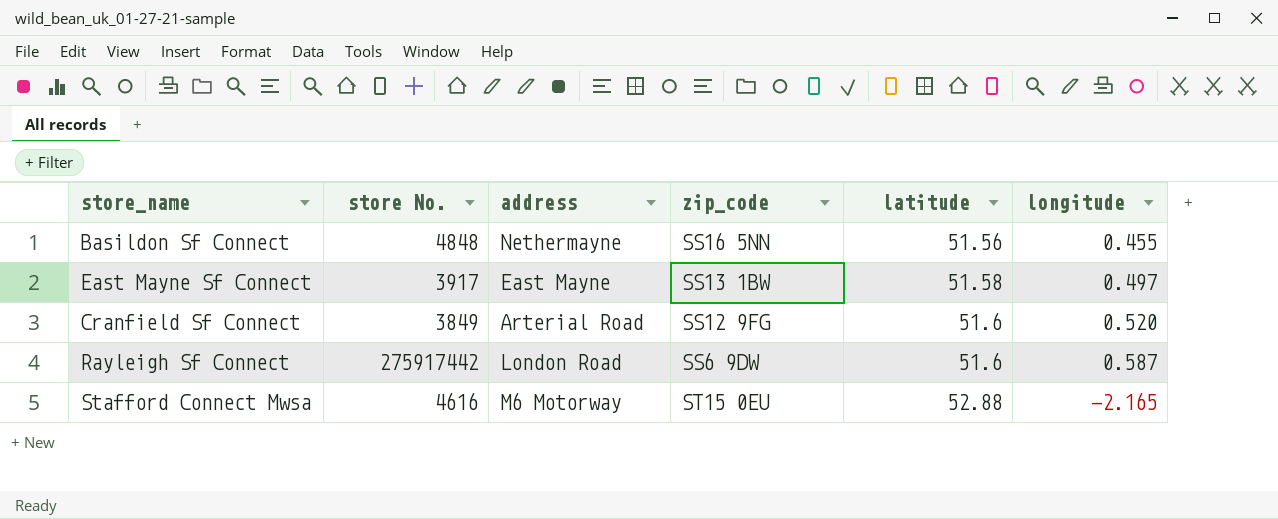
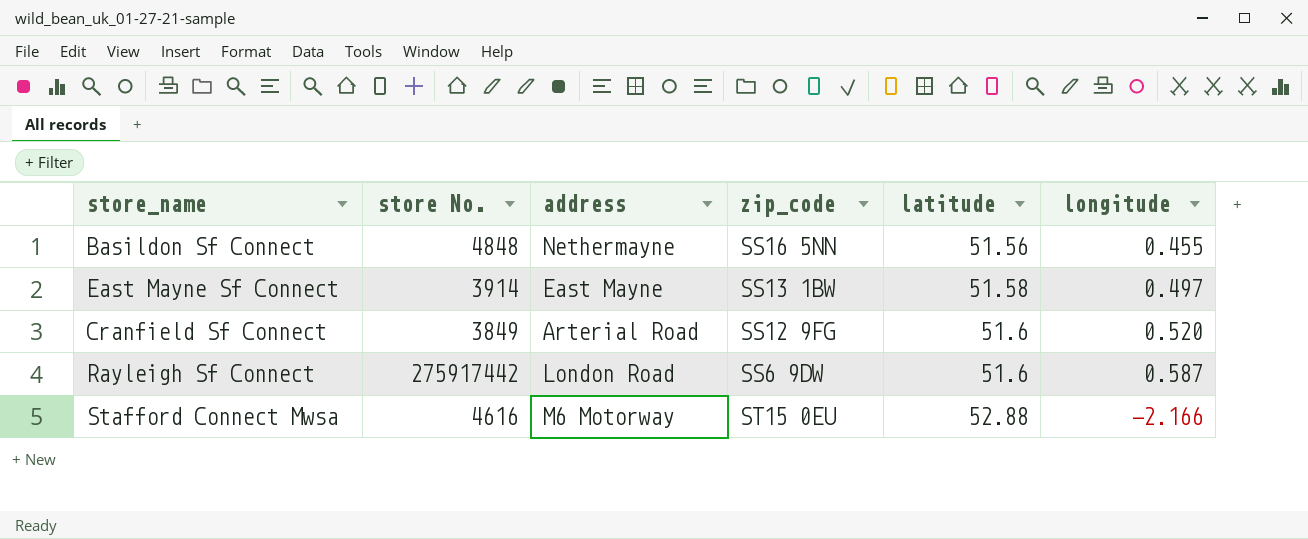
East Mayne Sf Connect | store No.: 3917 -> 3914
Stafford Connect Mwsa | longitude: -2.165 -> -2.166

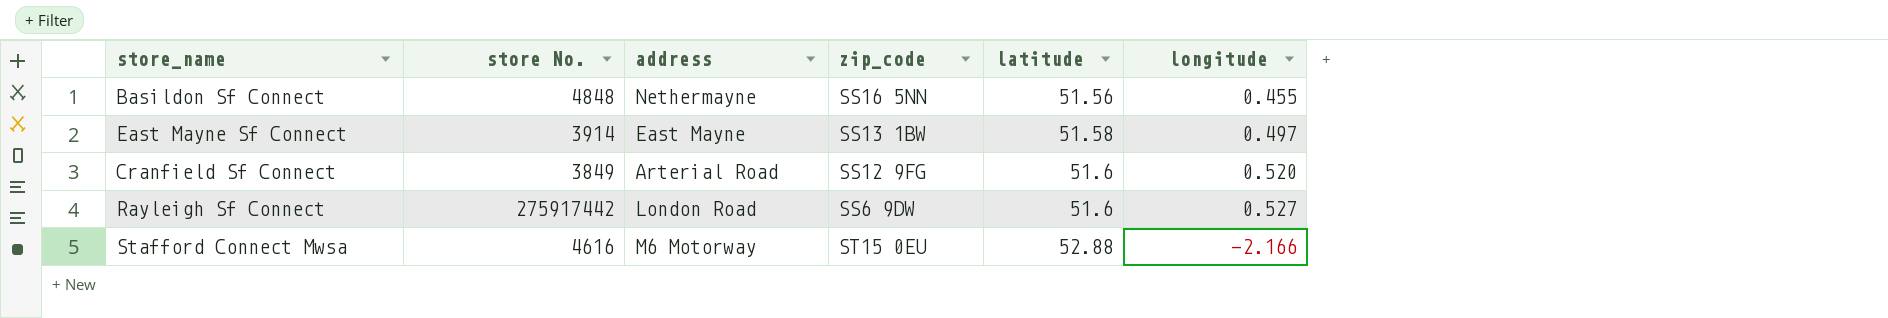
Rayleigh Sf Connect | longitude: 0.587 -> 0.527

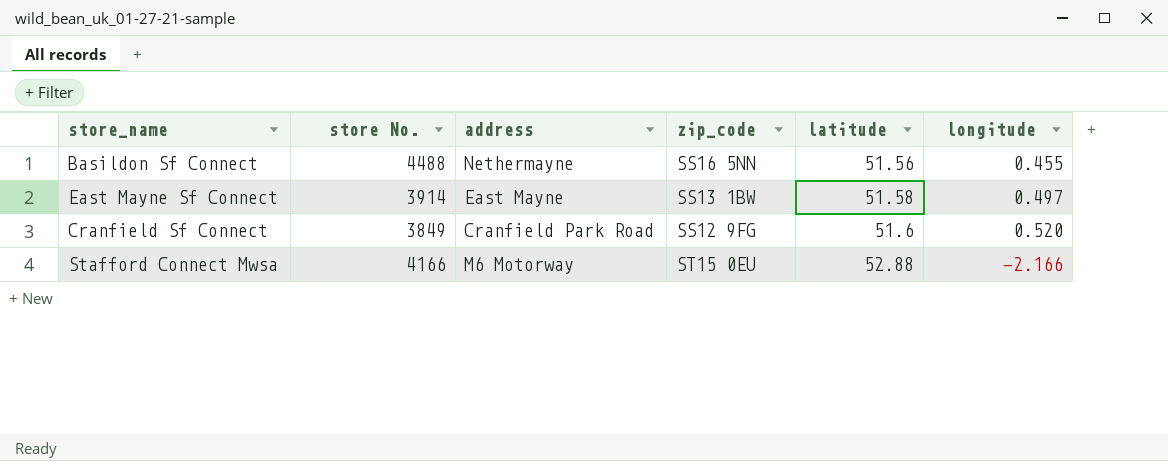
row Rayleigh Sf Connect: 275917442 | London Road | SS6 9DW | 51.6 | 0.527 -> none
Basildon Sf Connect | store No.: 4848 -> 4488
Cranfield Sf Connect | address: Arterial Road -> Cranfield Park Road
Stafford Connect Mwsa | store No.: 4616 -> 4166

